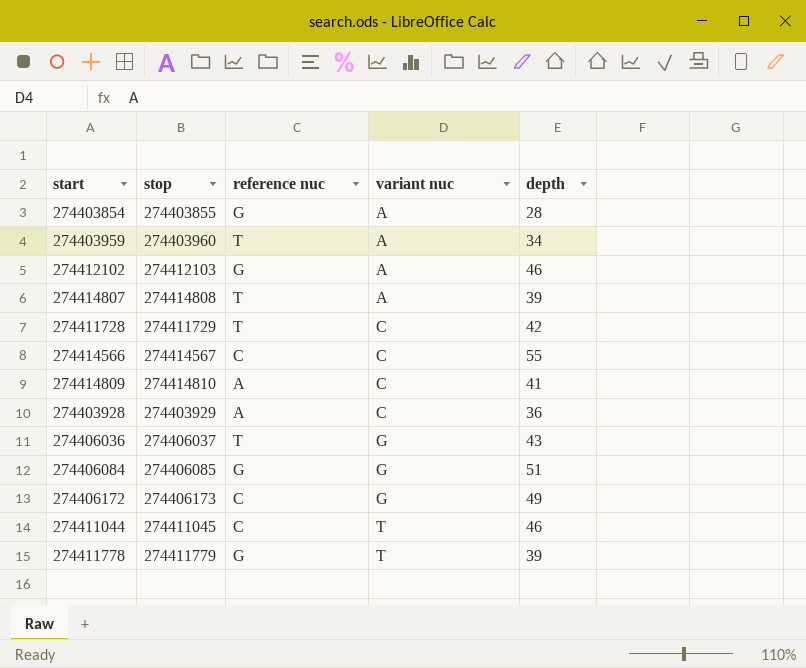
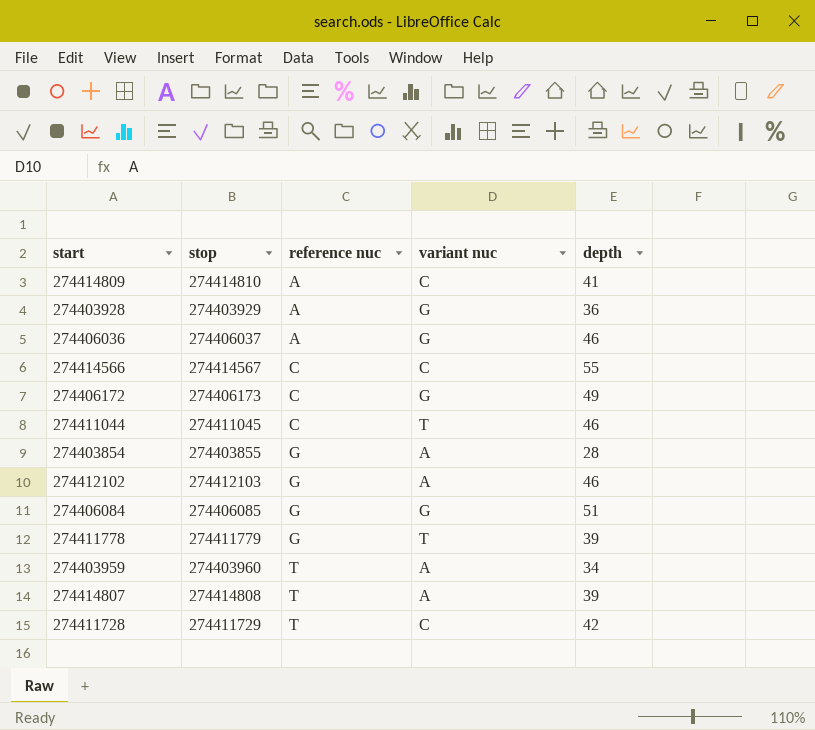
row order: variant nuc ascending -> reference nuc ascending
274403928 | variant nuc: C -> G
274406036 | reference nuc: T -> A
274406036 | depth: 43 -> 46

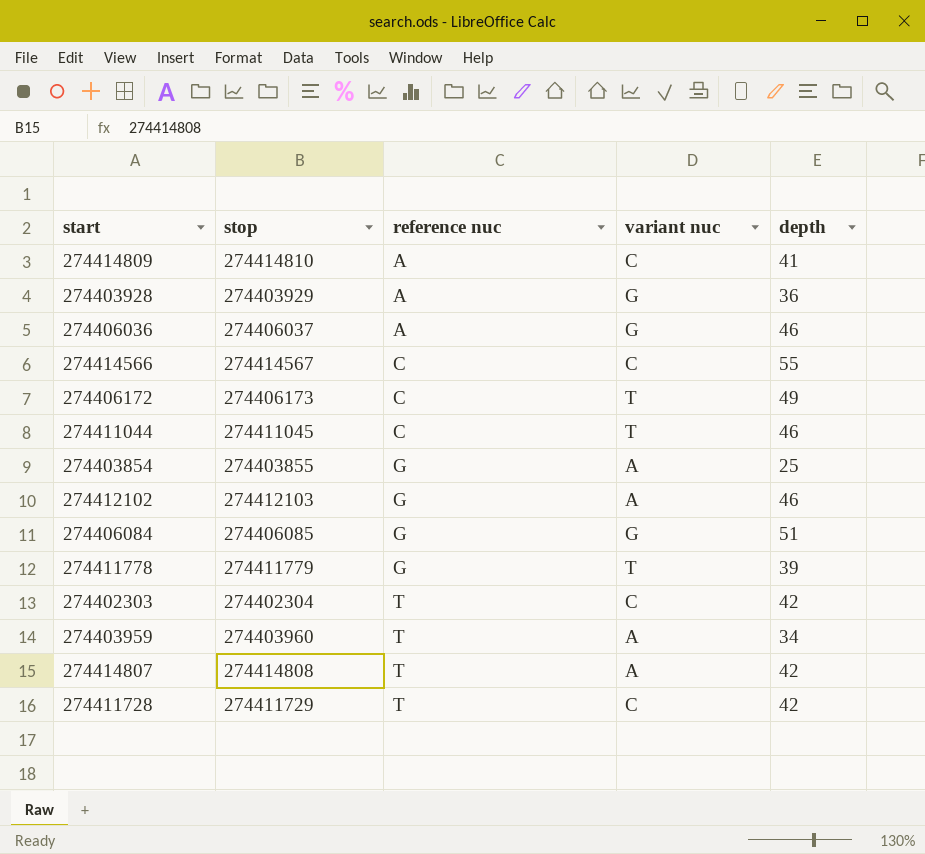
274406172 | variant nuc: G -> T
274403854 | depth: 28 -> 25
row 274402303: none -> 274402304 | T | C | 42
274414807 | depth: 39 -> 42

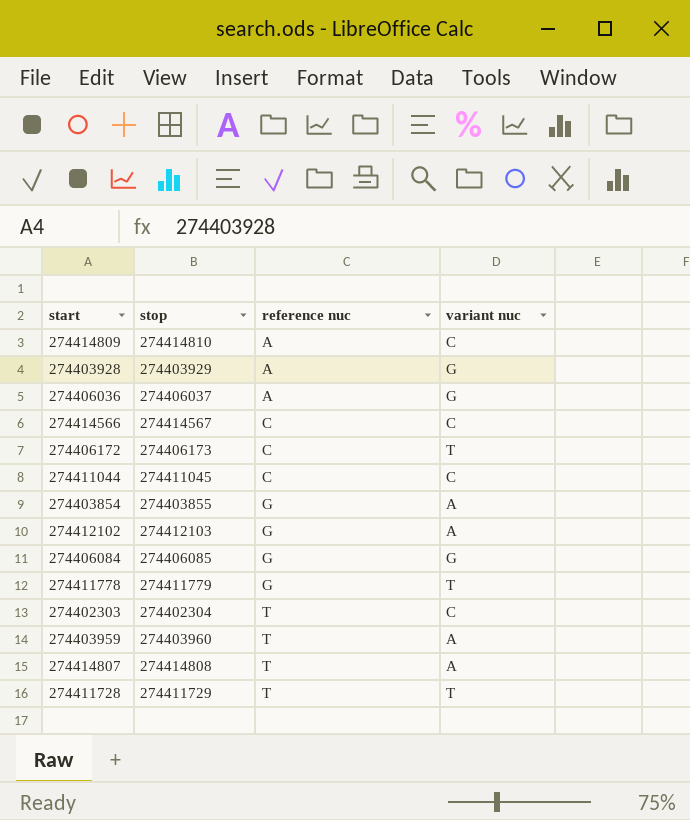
column depth | position: 5 -> none
274411044 | variant nuc: T -> C
274411728 | variant nuc: C -> T

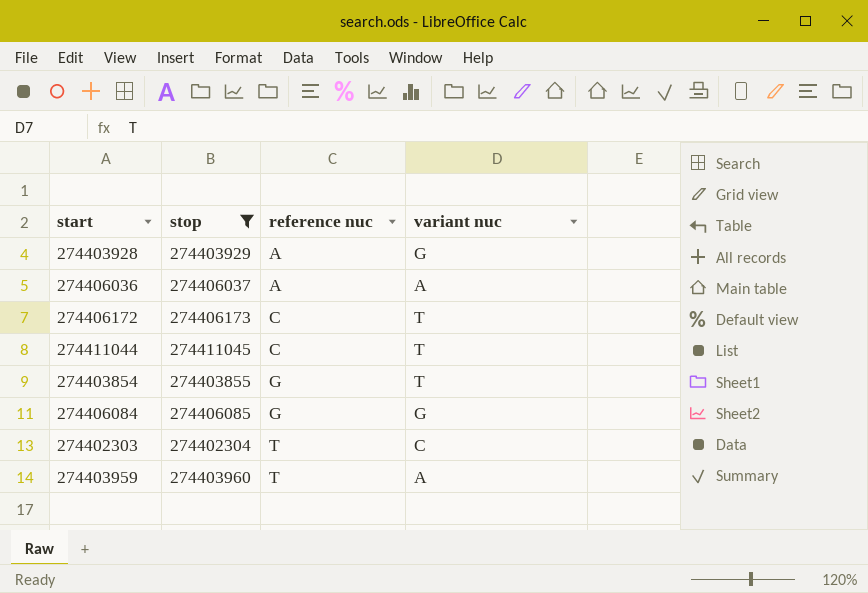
filter: none -> stop <= 274411045
274406036 | variant nuc: G -> A
274411044 | variant nuc: C -> T
274403854 | variant nuc: A -> T

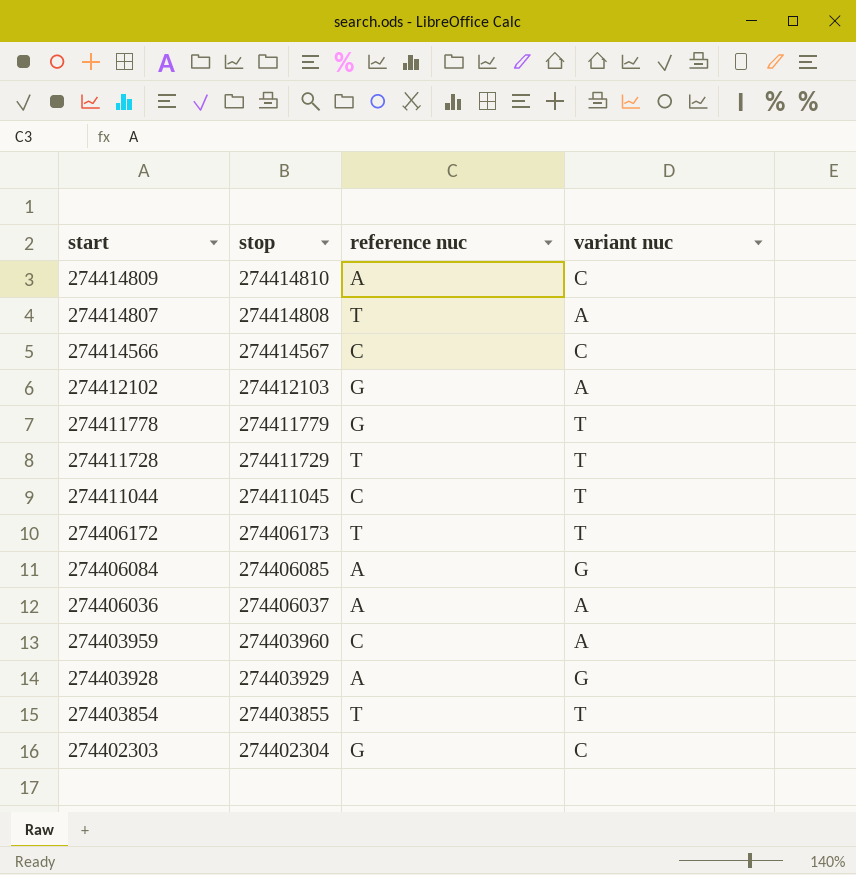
filter: stop <= 274411045 -> none
row order: reference nuc ascending -> start descending
274406172 | reference nuc: C -> T
274406084 | reference nuc: G -> A
274403959 | reference nuc: T -> C
274403854 | reference nuc: G -> T
274402303 | reference nuc: T -> G

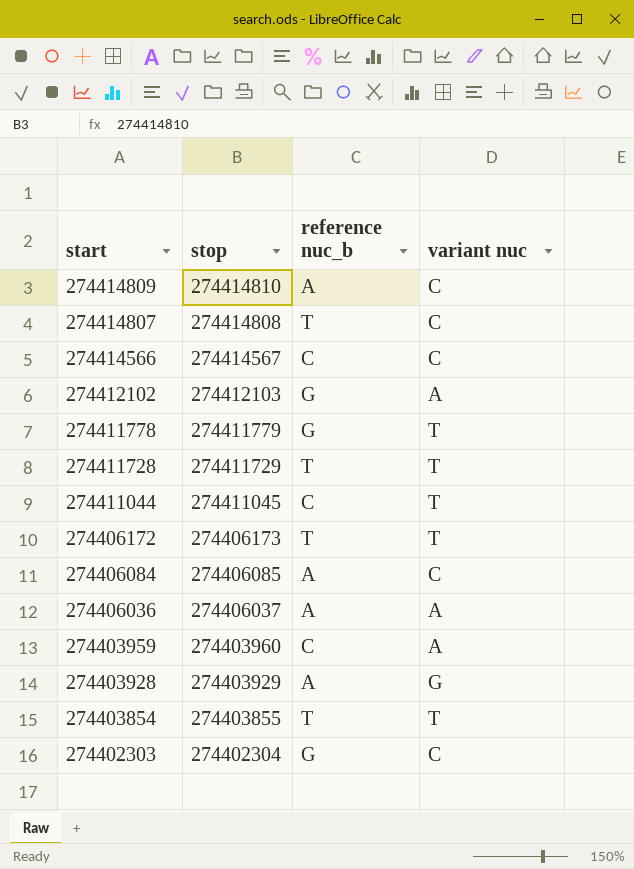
column name: reference nuc -> reference nuc_b
274414807 | variant nuc: A -> C
274406084 | variant nuc: G -> C

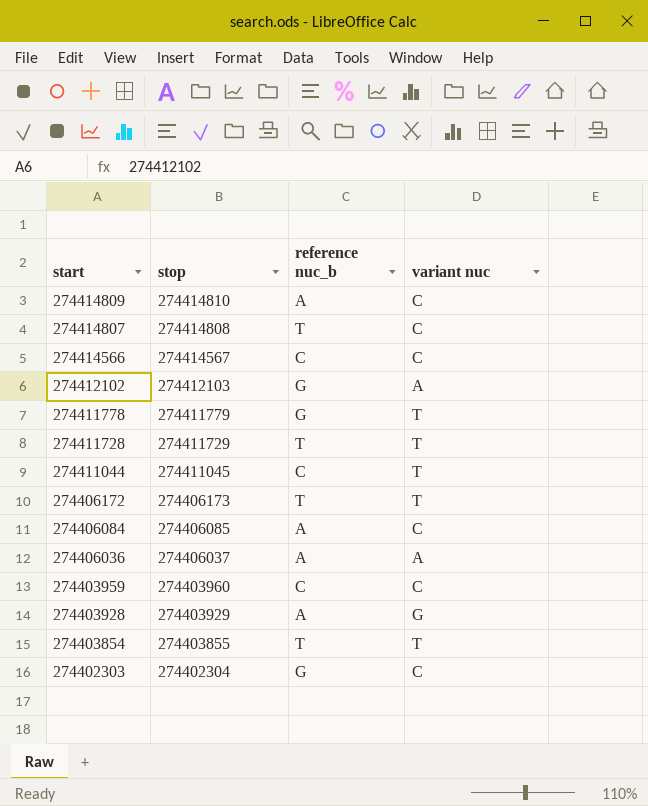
274403959 | variant nuc: A -> C

